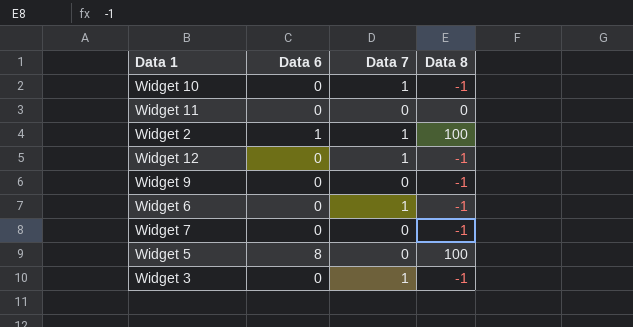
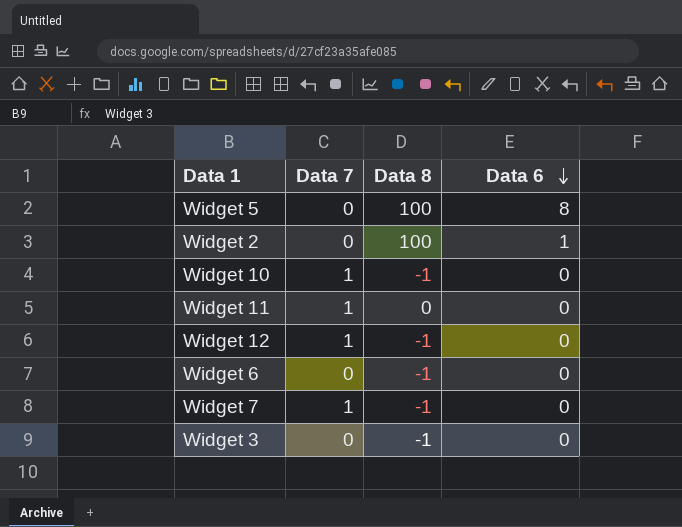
row order: none -> Data 6 descending
column Data 6 | position: 2 -> 4
row Widget 9: 0 | 0 | -1 -> none
Widget 2 | Data 7: 1 -> 0
Widget 11 | Data 7: 0 -> 1
Widget 6 | Data 7: 1 -> 0
Widget 7 | Data 7: 0 -> 1
Widget 3 | Data 7: 1 -> 0

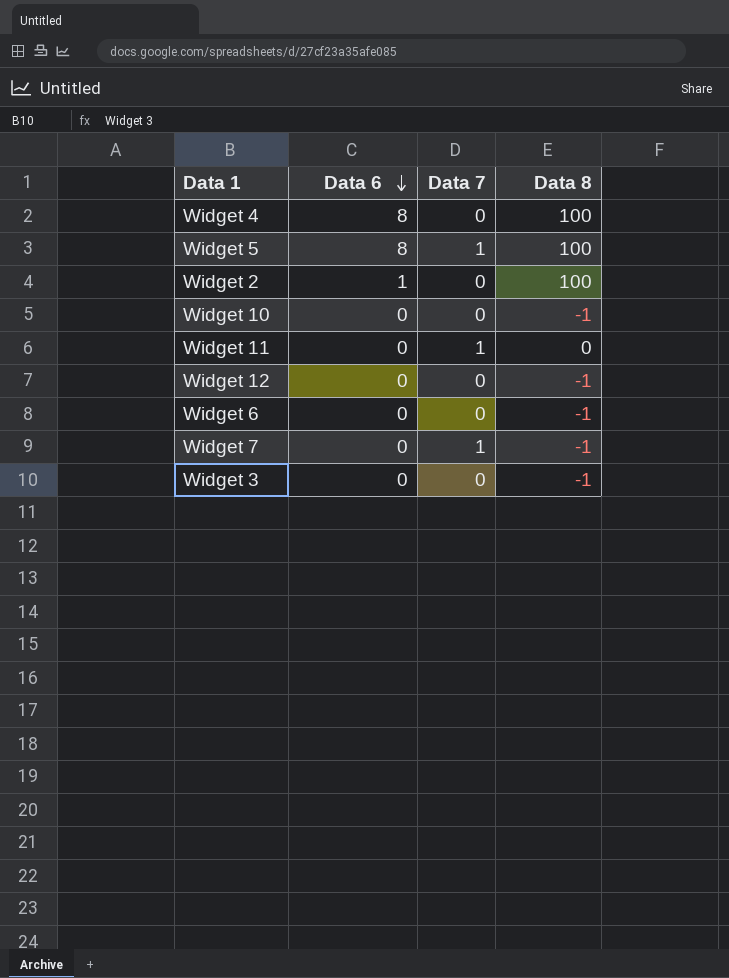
column Data 6 | position: 4 -> 2
row Widget 4: none -> 8 | 0 | 100
Widget 5 | Data 7: 0 -> 1
Widget 10 | Data 7: 1 -> 0
Widget 12 | Data 7: 1 -> 0

